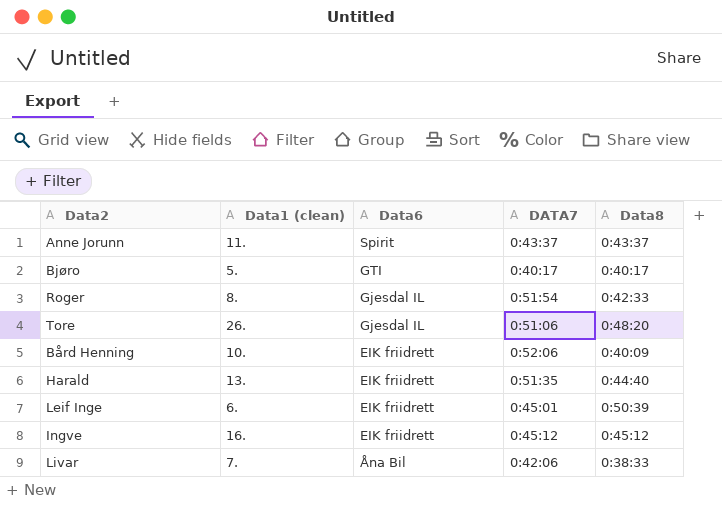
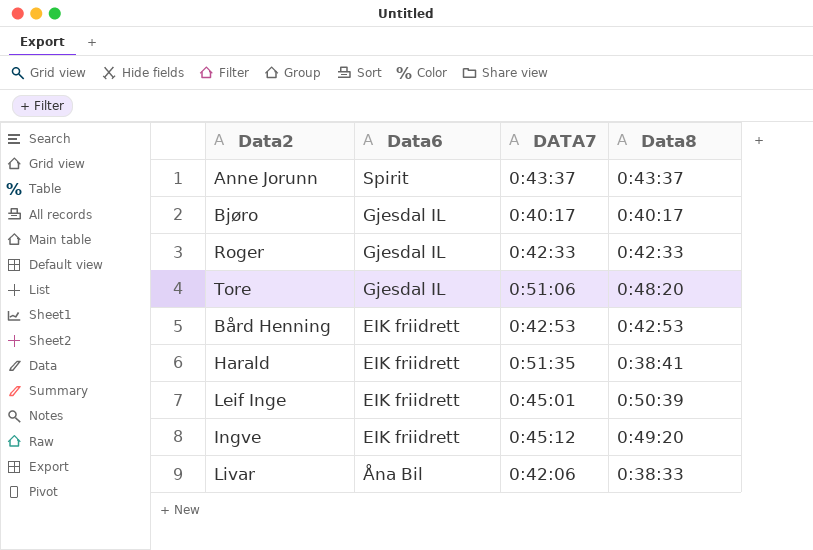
column Data1 (clean) | position: 2 -> none
Bjøro | Data6: GTI -> Gjesdal IL
Roger | DATA7: 0:51:54 -> 0:42:33
Bård Henning | DATA7: 0:52:06 -> 0:42:53
Bård Henning | Data8: 0:40:09 -> 0:42:53
Harald | Data8: 0:44:40 -> 0:38:41
Ingve | Data8: 0:45:12 -> 0:49:20

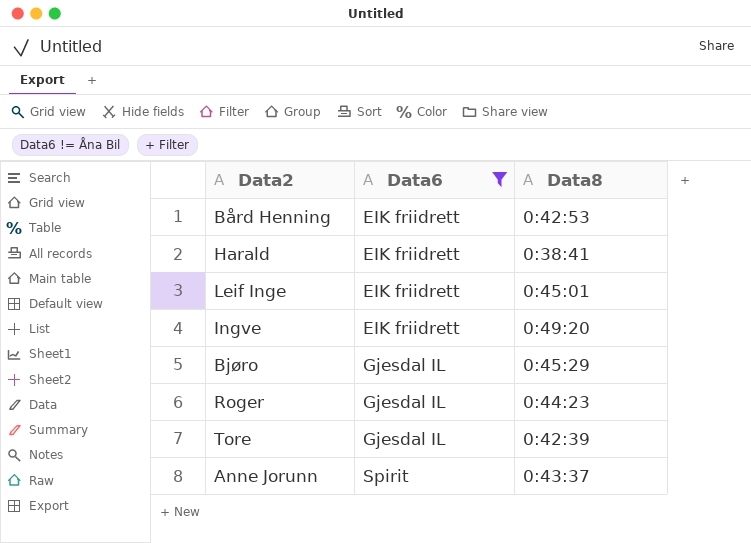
filter: none -> Data6 != Åna Bil
row order: Data6 descending -> Data6 ascending
column DATA7 | position: 3 -> none
Leif Inge | Data8: 0:50:39 -> 0:45:01
Bjøro | Data8: 0:40:17 -> 0:45:29
Roger | Data8: 0:42:33 -> 0:44:23
Tore | Data8: 0:48:20 -> 0:42:39

